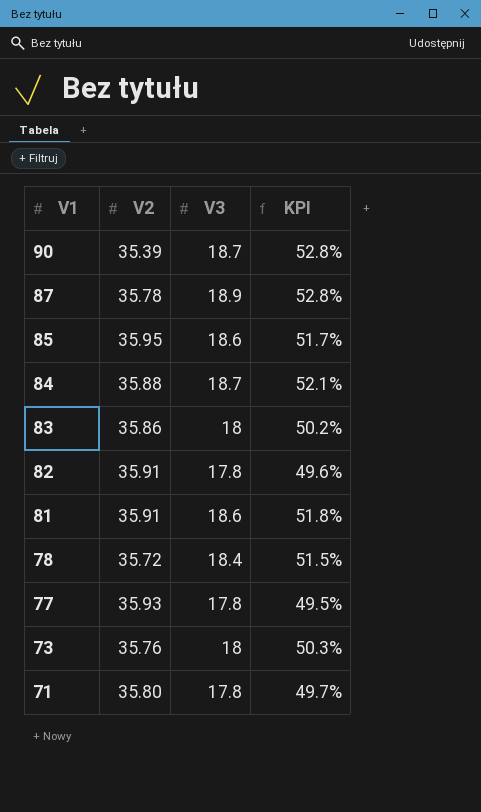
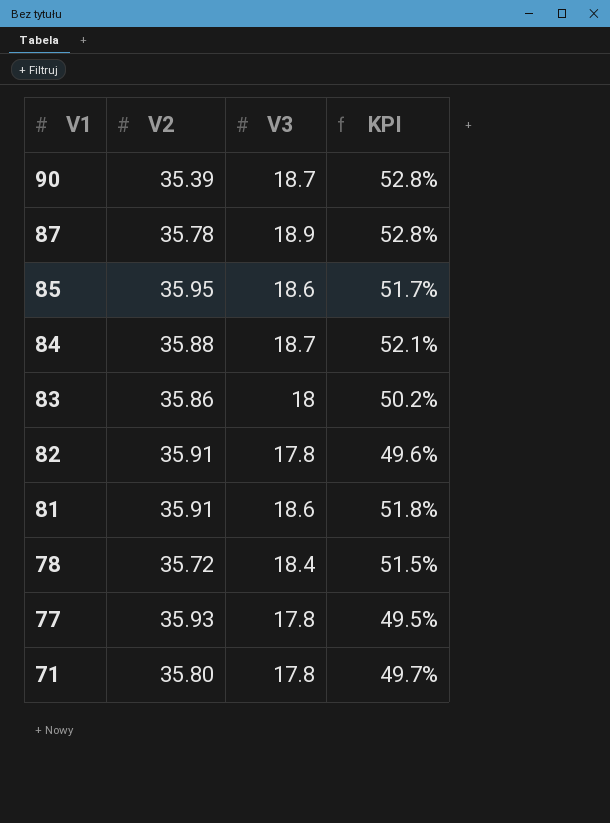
row 73: 35.76 | 18 | 50.3% -> none

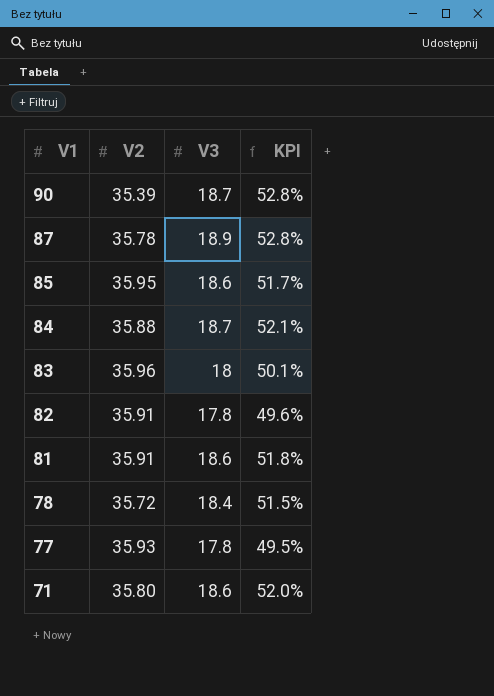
83 | V2: 35.86 -> 35.96
83 | KPI: 50.2% -> 50.1%
71 | V3: 17.8 -> 18.6
71 | KPI: 49.7% -> 52.0%

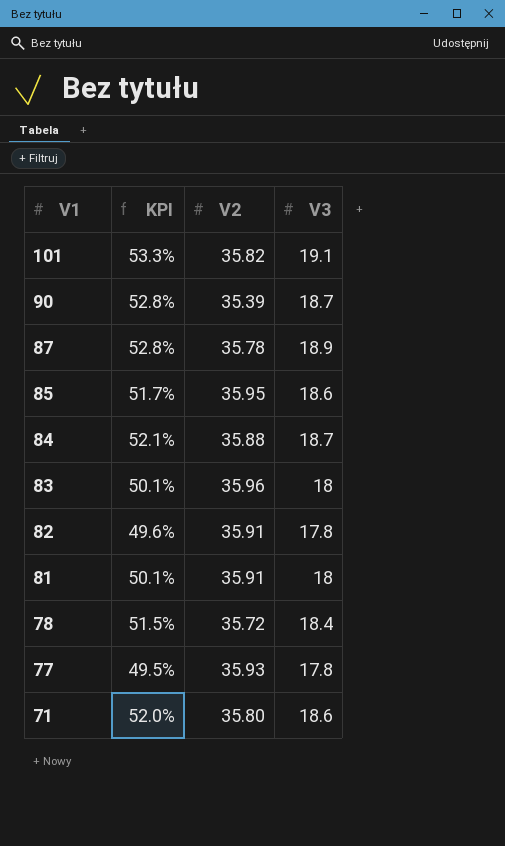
column KPI | position: 4 -> 2
row 101: none -> 53.3% | 35.82 | 19.1
81 | KPI: 51.8% -> 50.1%
81 | V3: 18.6 -> 18

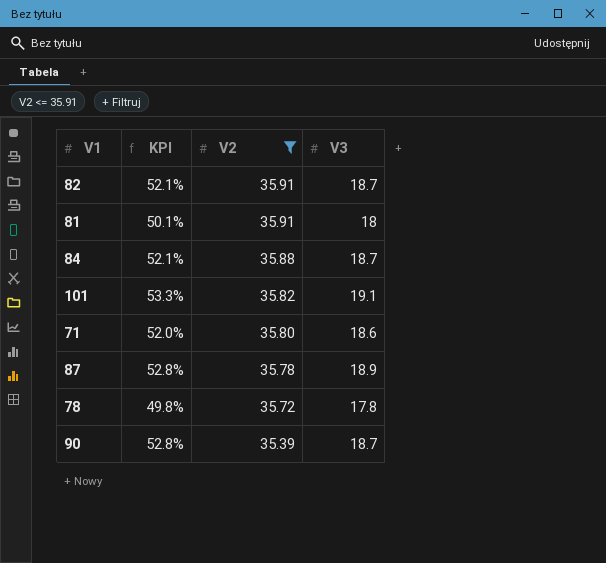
filter: none -> V2 <= 35.91
row order: V1 descending -> V2 descending
82 | KPI: 49.6% -> 52.1%
82 | V3: 17.8 -> 18.7
78 | KPI: 51.5% -> 49.8%
78 | V3: 18.4 -> 17.8

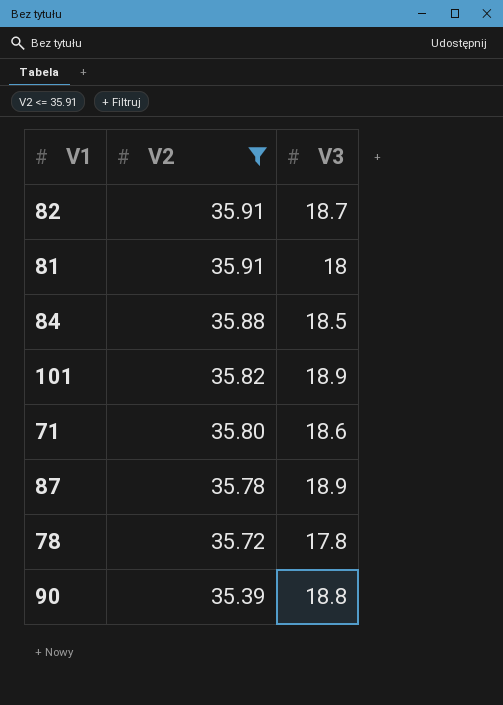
column KPI | formula: [V3] / [V2] -> none
84 | V3: 18.7 -> 18.5
101 | V3: 19.1 -> 18.9
90 | V3: 18.7 -> 18.8

